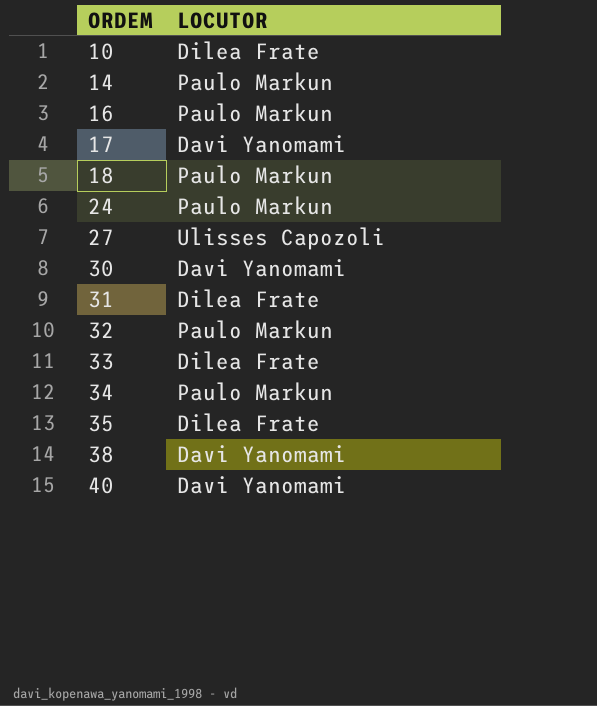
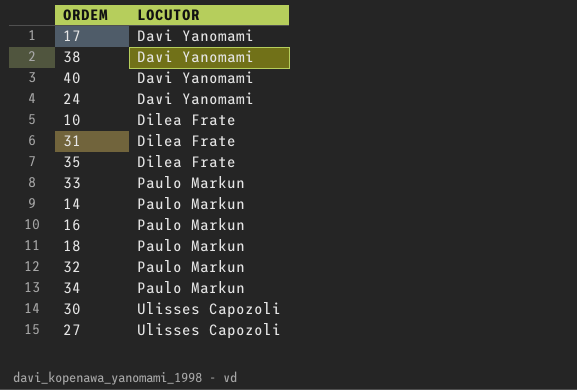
row order: ORDEM ascending -> LOCUTOR ascending
24 | LOCUTOR: Paulo Markun -> Davi Yanomami
33 | LOCUTOR: Dilea Frate -> Paulo Markun
30 | LOCUTOR: Davi Yanomami -> Ulisses Capozoli

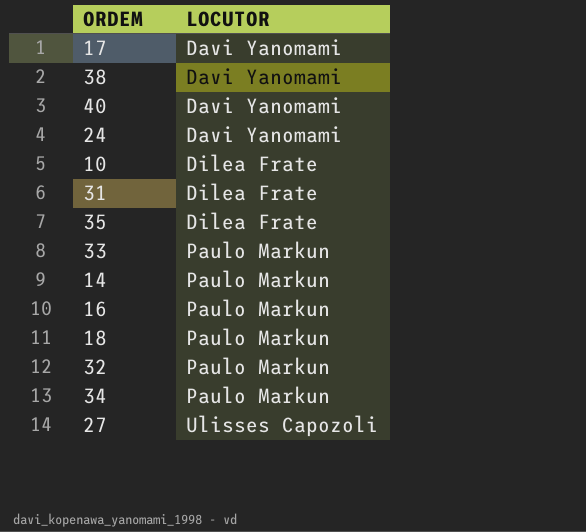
row 30: Ulisses Capozoli -> none

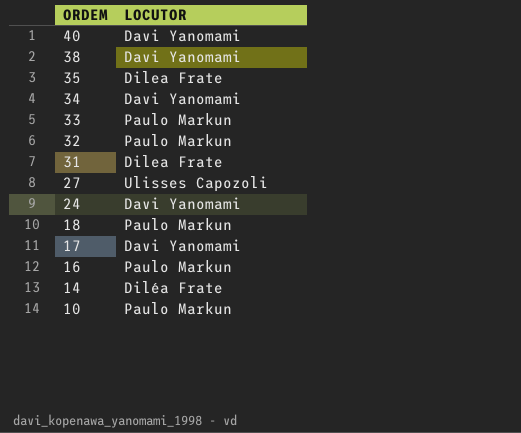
row order: LOCUTOR ascending -> ORDEM descending
34 | LOCUTOR: Paulo Markun -> Davi Yanomami
14 | LOCUTOR: Paulo Markun -> Diléa Frate
10 | LOCUTOR: Dilea Frate -> Paulo Markun

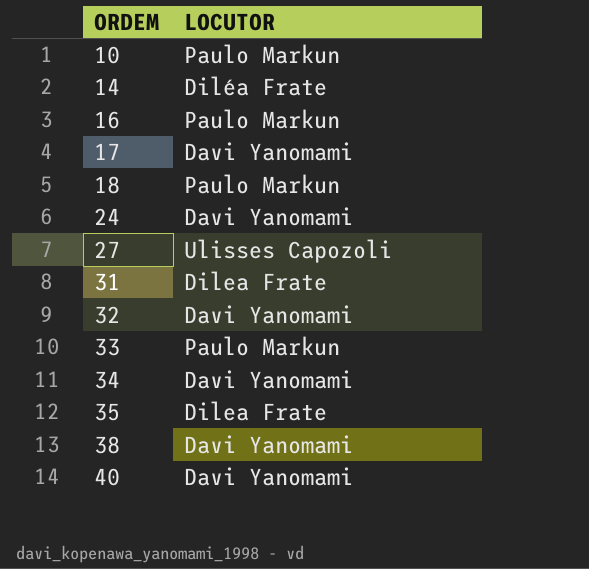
row order: ORDEM descending -> ORDEM ascending
32 | LOCUTOR: Paulo Markun -> Davi Yanomami

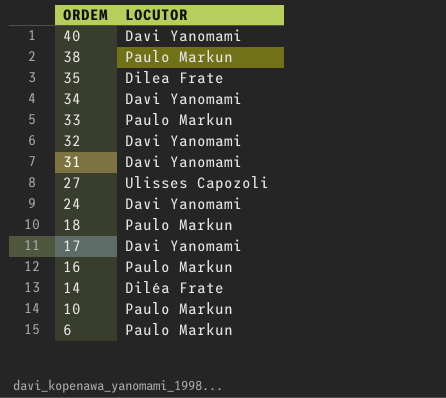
row order: ORDEM ascending -> ORDEM descending
38 | LOCUTOR: Davi Yanomami -> Paulo Markun
31 | LOCUTOR: Dilea Frate -> Davi Yanomami
row 6: none -> Paulo Markun

